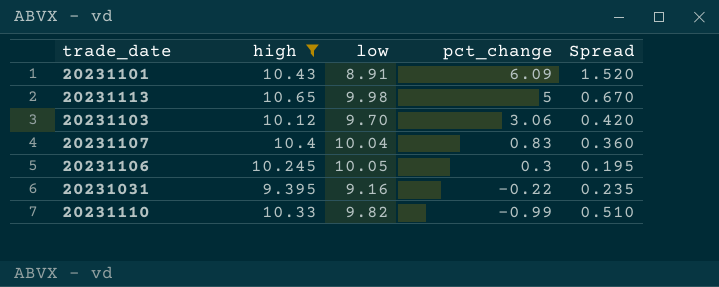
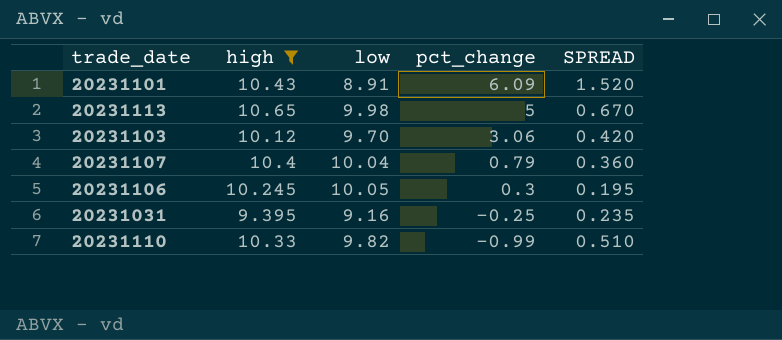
column name: Spread -> SPREAD
20231107 | pct_change: 0.83 -> 0.79
20231031 | pct_change: -0.22 -> -0.25

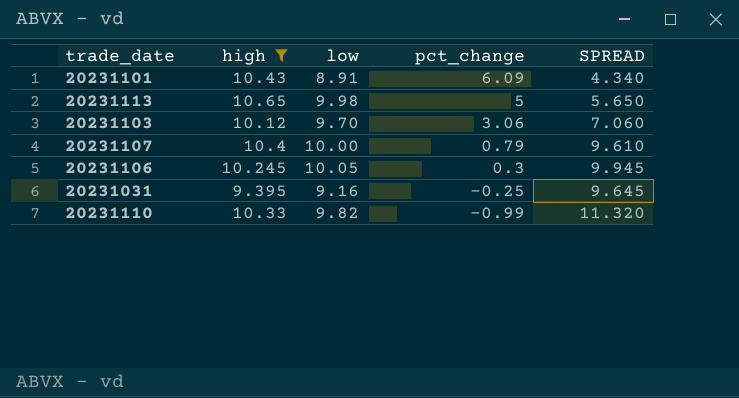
column SPREAD | formula: [high] - [low] -> [high] - [pct_change]
20231107 | low: 10.04 -> 10.00

